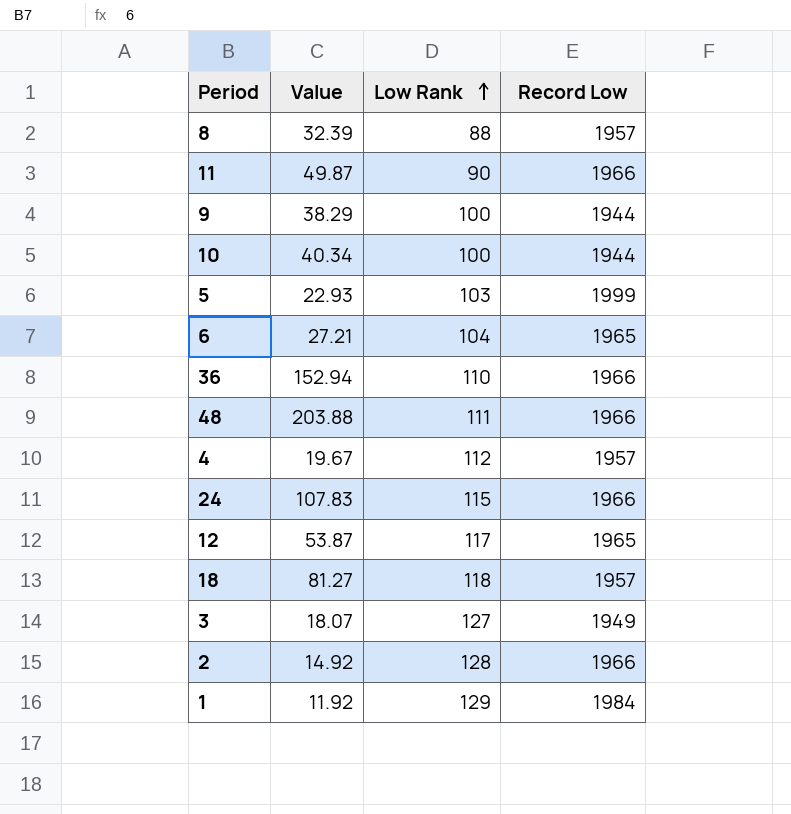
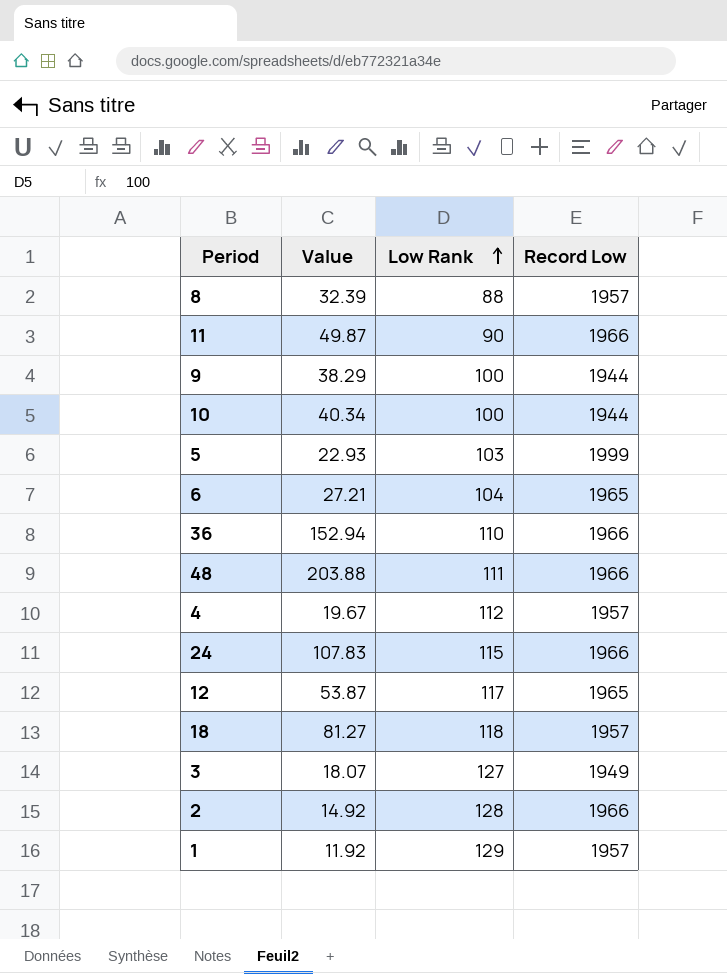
1 | Record Low: 1984 -> 1957

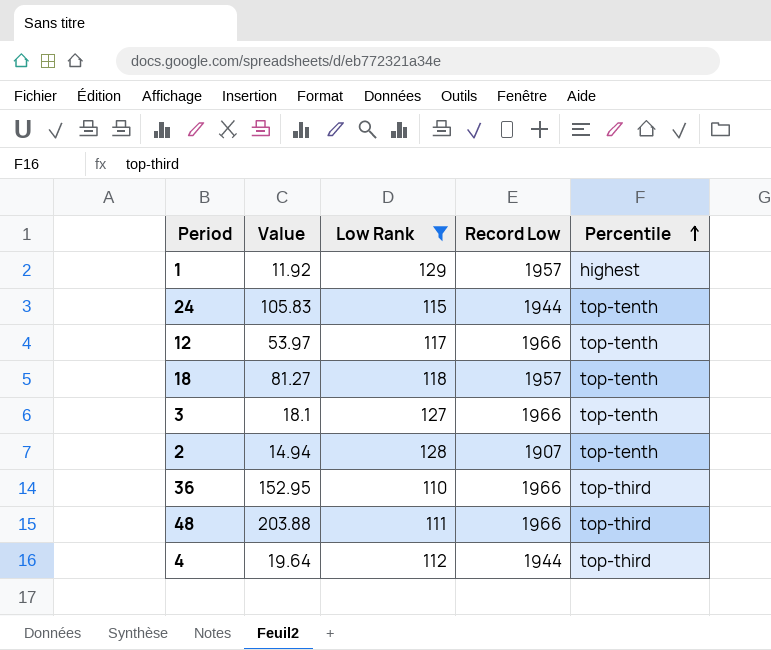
filter: none -> Low Rank >= 110
row order: Low Rank ascending -> Percentile ascending
column Percentile | position: none -> 5
24 | Value: 107.83 -> 105.83
24 | Record Low: 1966 -> 1944
12 | Value: 53.87 -> 53.97
12 | Record Low: 1965 -> 1966
3 | Value: 18.07 -> 18.1
3 | Record Low: 1949 -> 1966
2 | Value: 14.92 -> 14.94
2 | Record Low: 1966 -> 1907
36 | Value: 152.94 -> 152.95
4 | Value: 19.67 -> 19.64
4 | Record Low: 1957 -> 1944

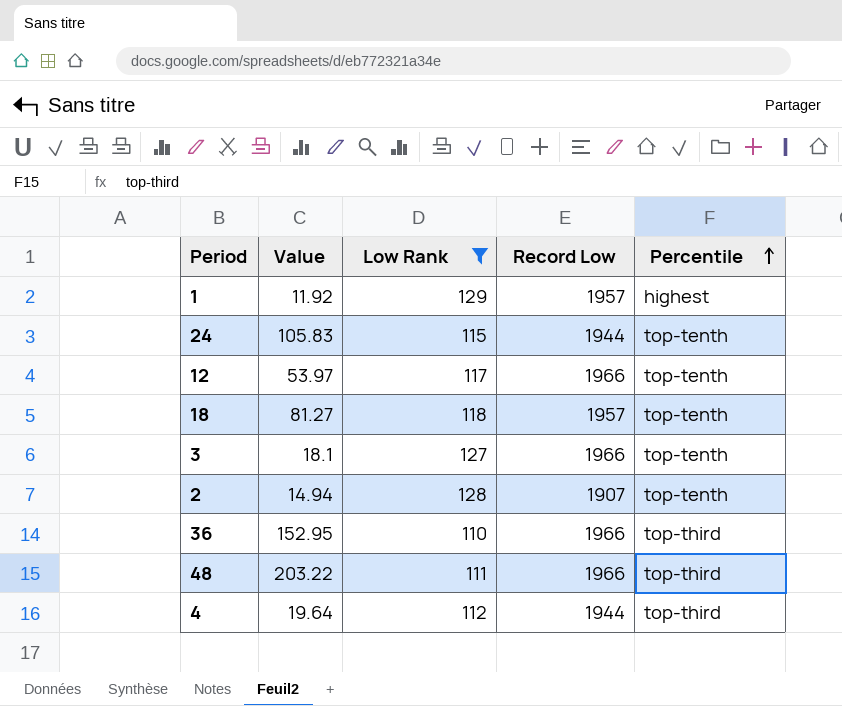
48 | Value: 203.88 -> 203.22

